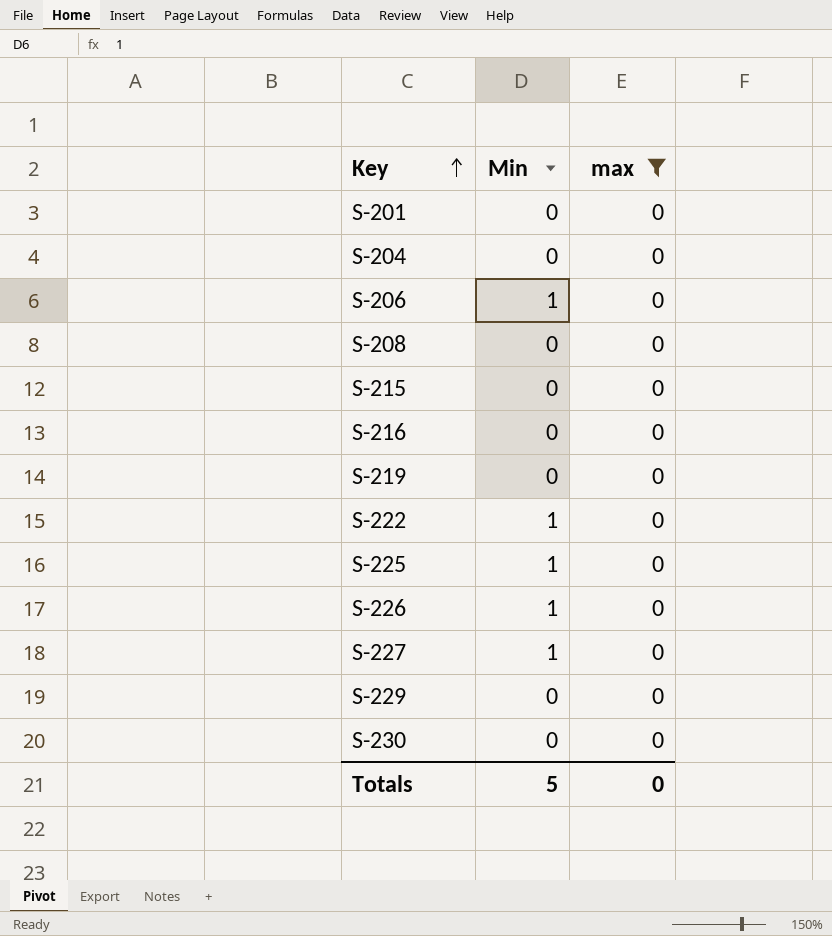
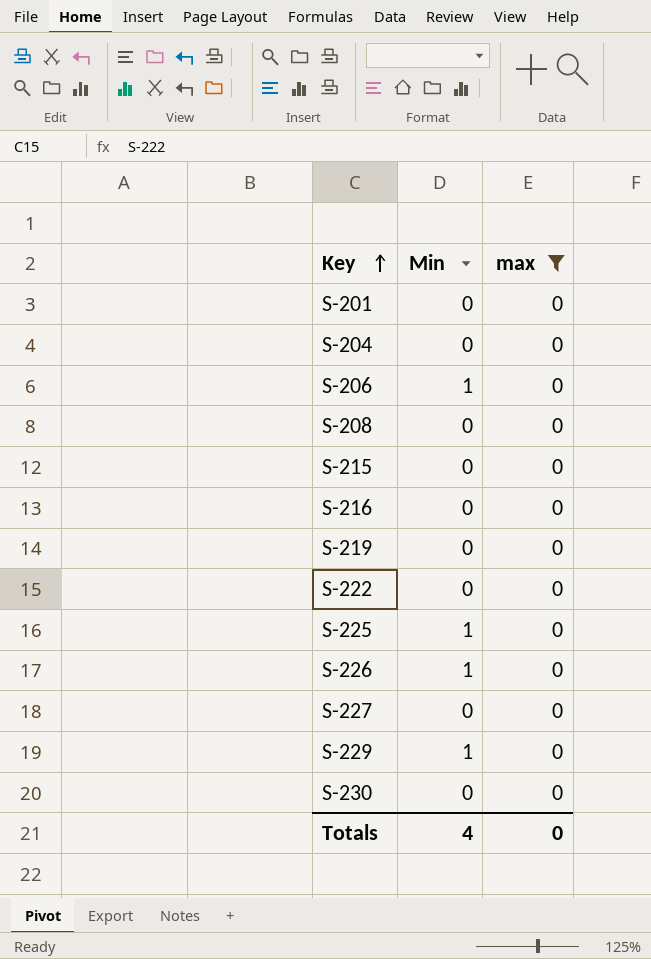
S-222 | Min: 1 -> 0
S-227 | Min: 1 -> 0
S-229 | Min: 0 -> 1
Totals | Min: 5 -> 4

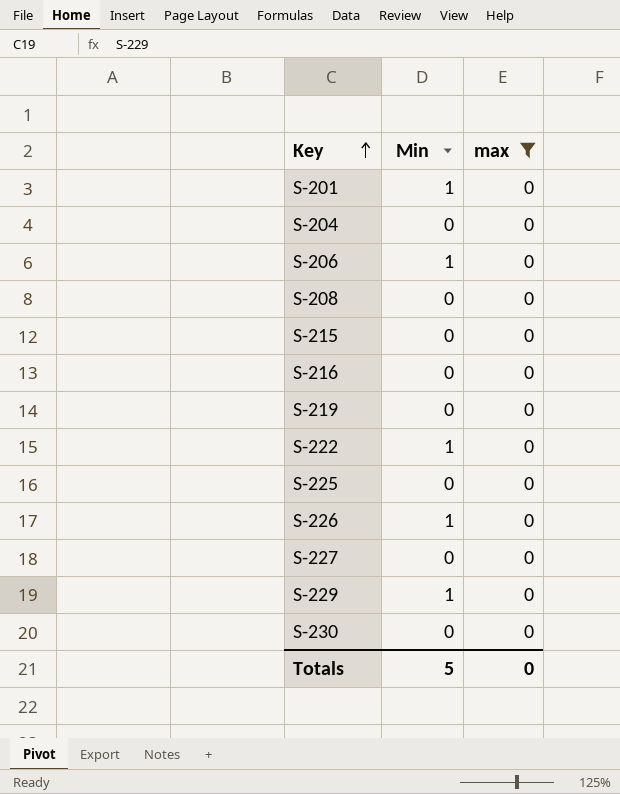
S-201 | Min: 0 -> 1
S-222 | Min: 0 -> 1
S-225 | Min: 1 -> 0
Totals | Min: 4 -> 5

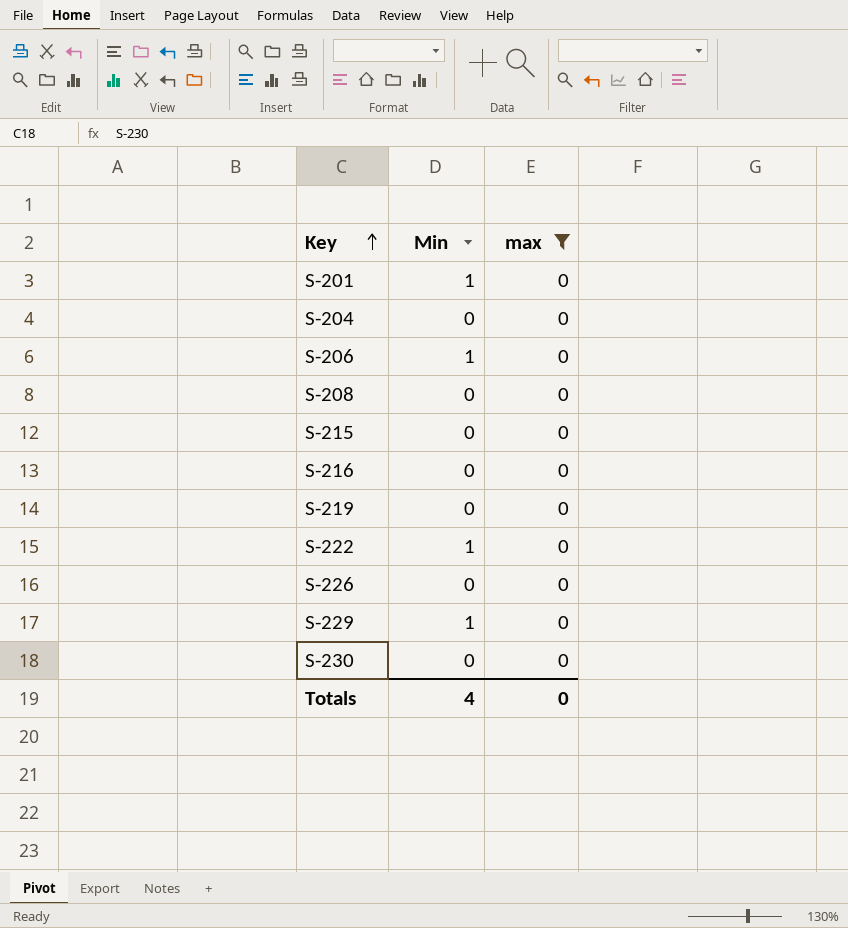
row S-225: 0 | 0 -> none
row S-227: 0 | 0 -> none
S-226 | Min: 1 -> 0
Totals | Min: 5 -> 4

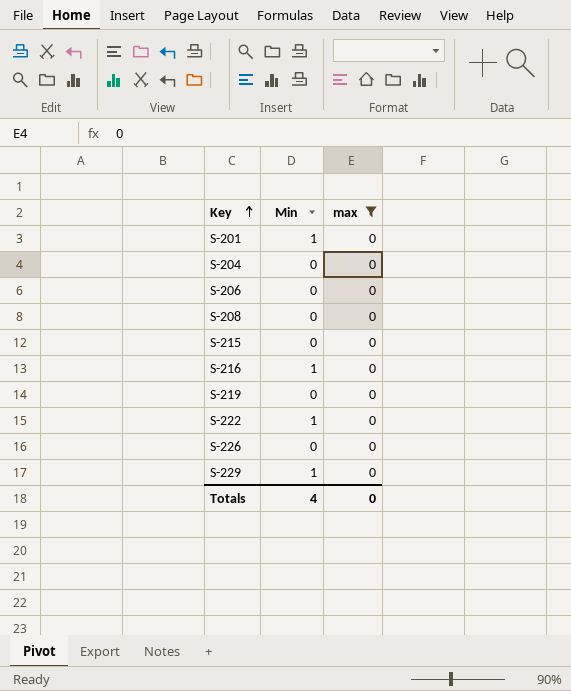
row S-230: 0 | 0 -> none
S-206 | Min: 1 -> 0
S-216 | Min: 0 -> 1

